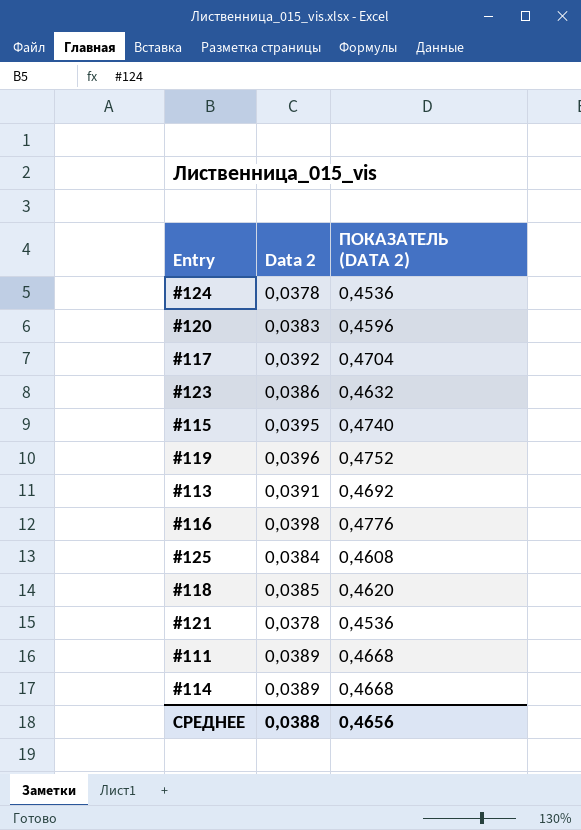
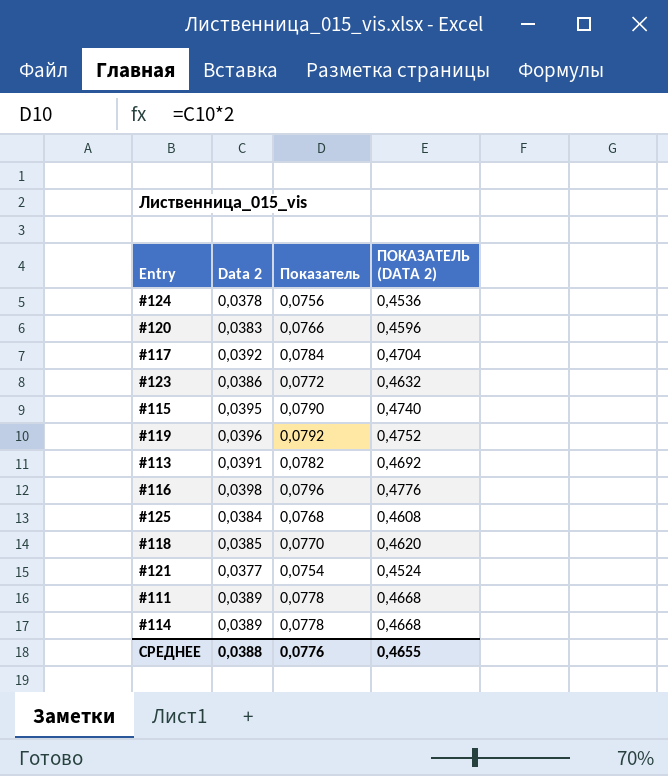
column Показатель | formula: none -> [Data 2] * 2
#121 | Data 2: 0,0378 -> 0,0377
#121 | ПОКАЗАТЕЛЬ (DATA 2): 0,4536 -> 0,4524
СРЕДНЕЕ | ПОКАЗАТЕЛЬ (DATA 2): 0,4656 -> 0,4655

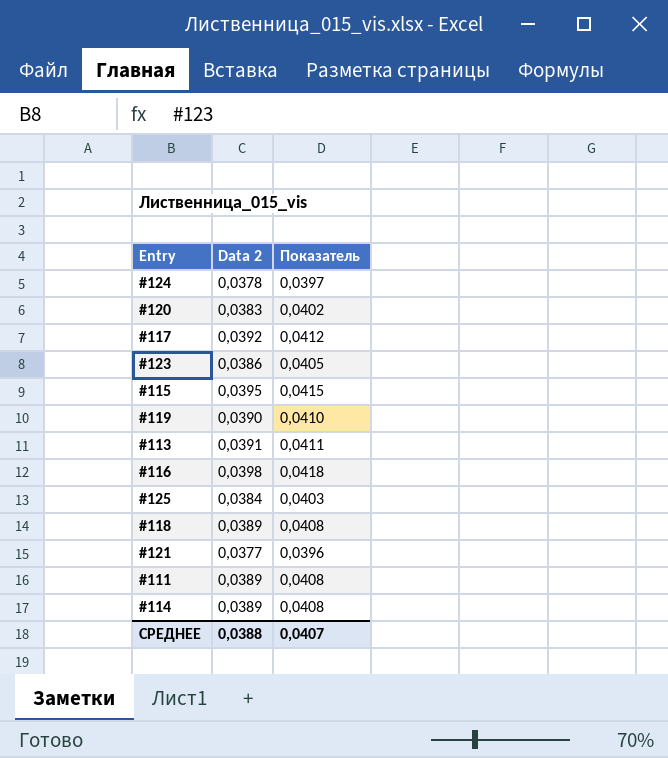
column ПОКАЗАТЕЛЬ (DATA 2) | formula: [Data 2] * 12 -> none
column Показатель | formula: [Data 2] * 2 -> [Data 2] * 1,05
#119 | Data 2: 0,0396 -> 0,0390
#118 | Data 2: 0,0385 -> 0,0389
СРЕДНЕЕ | Показатель: 0,0776 -> 0,0407

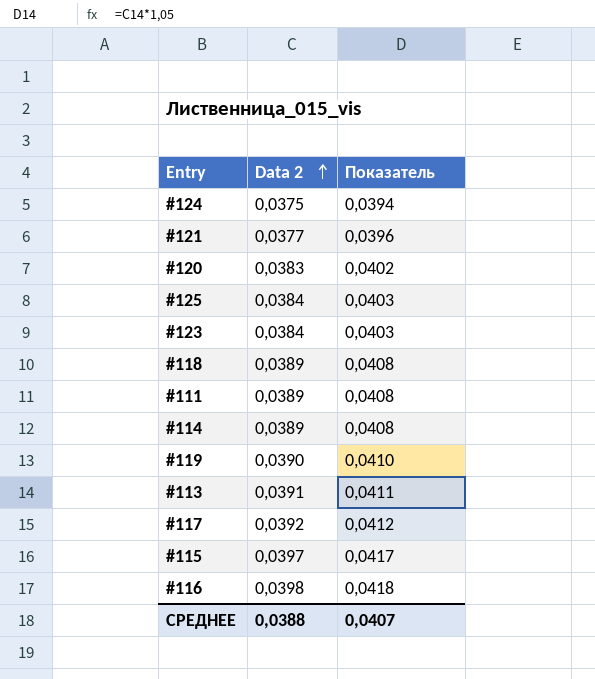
row order: none -> Data 2 ascending
#124 | Data 2: 0,0378 -> 0,0375
#124 | Показатель: 0,0397 -> 0,0394
#123 | Data 2: 0,0386 -> 0,0384
#123 | Показатель: 0,0405 -> 0,0403
#115 | Data 2: 0,0395 -> 0,0397
#115 | Показатель: 0,0415 -> 0,0417

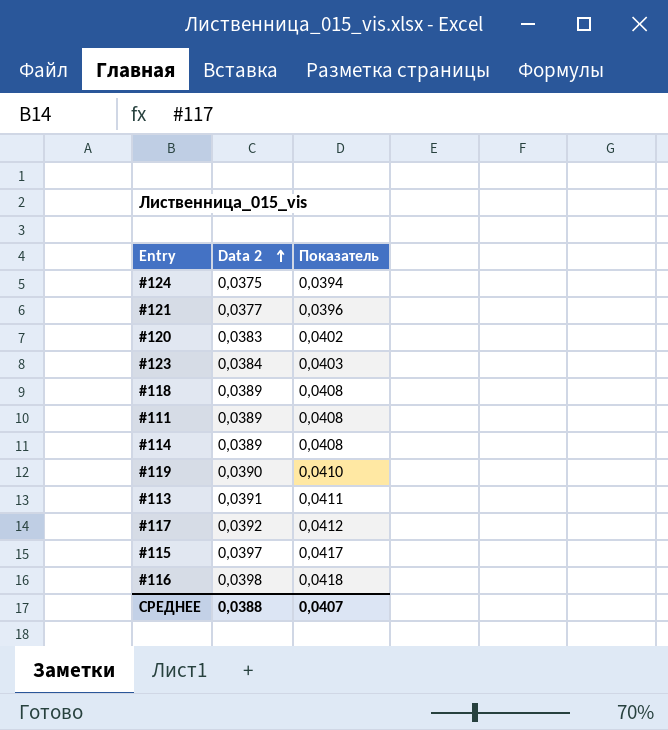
row #125: 0,0384 | 0,0403 -> none

